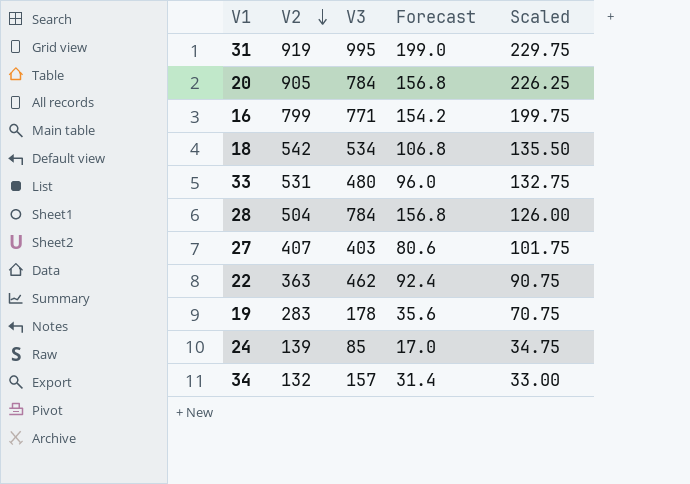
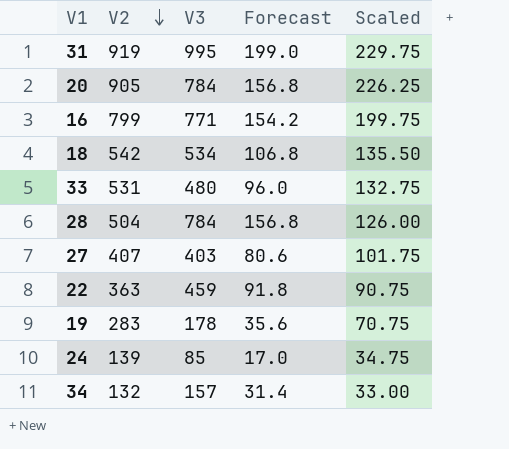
22 | V3: 462 -> 459
22 | Forecast: 92.4 -> 91.8

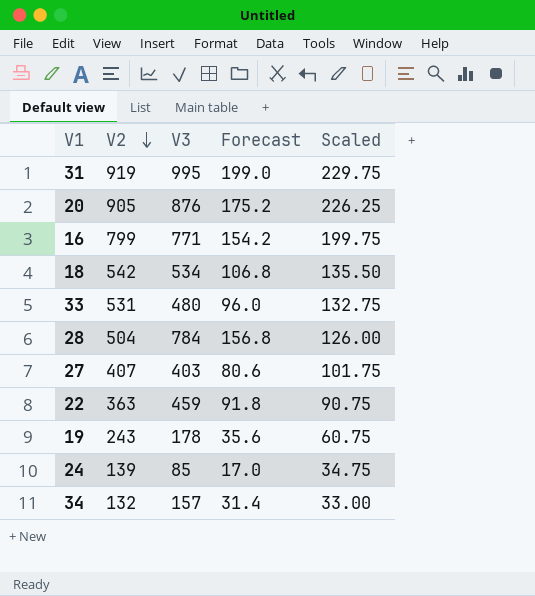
20 | V3: 784 -> 876
20 | Forecast: 156.8 -> 175.2
19 | V2: 283 -> 243
19 | Scaled: 70.75 -> 60.75

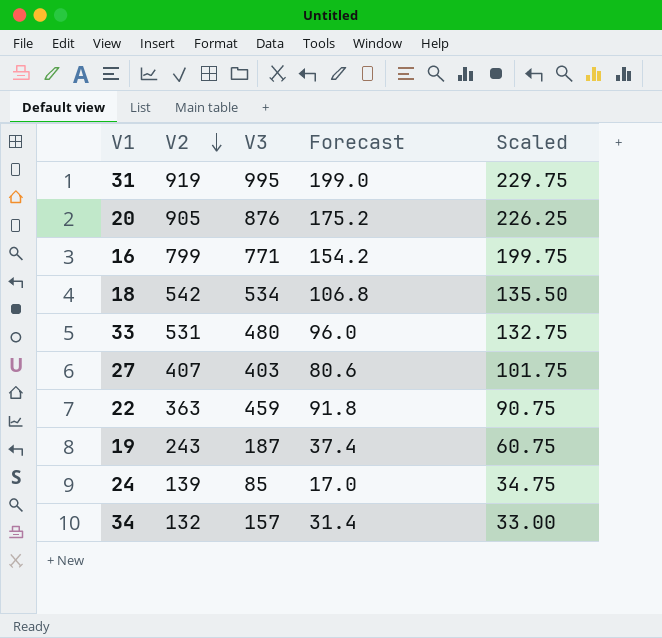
row 28: 504 | 784 | 156.8 | 126.00 -> none
19 | V3: 178 -> 187
19 | Forecast: 35.6 -> 37.4

